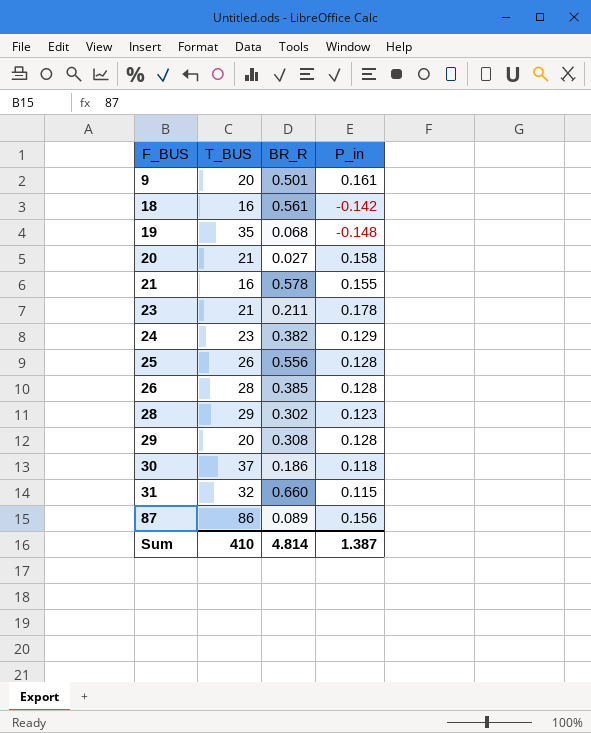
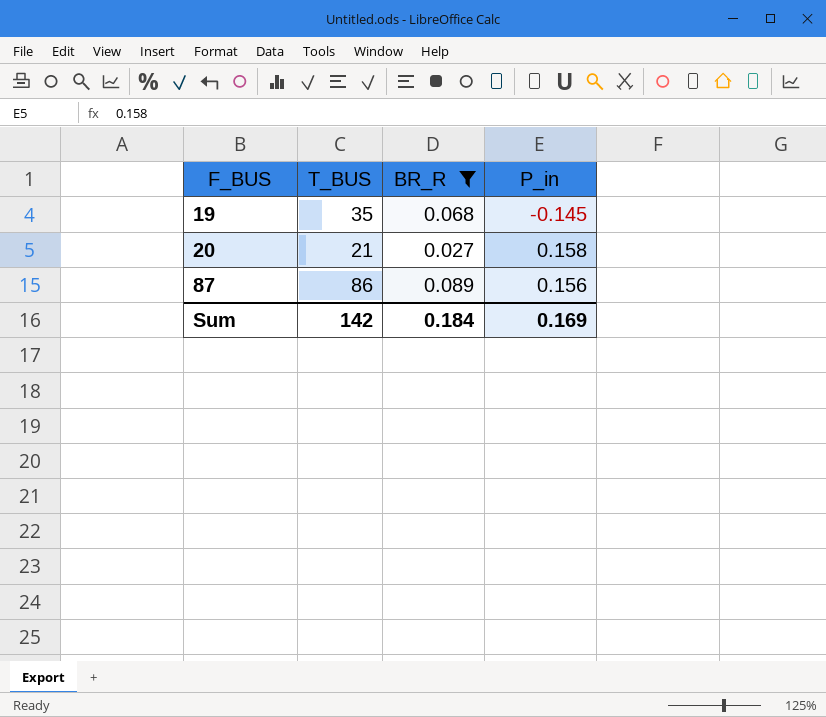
filter: none -> BR_R <= 0.089
19 | P_in: -0.148 -> -0.145
Sum | T_BUS: 410 -> 142
Sum | BR_R: 4.814 -> 0.184
Sum | P_in: 1.387 -> 0.169

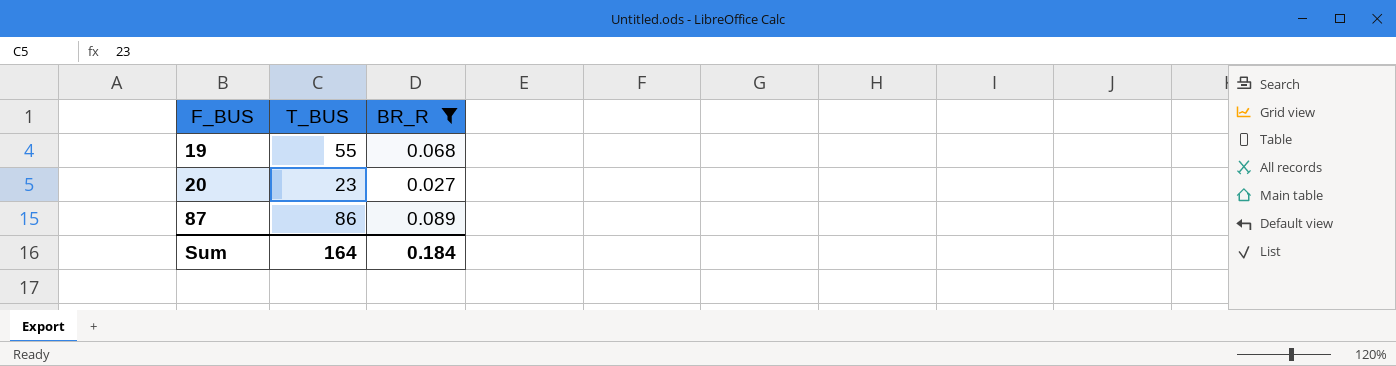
column P_in | position: 4 -> none
19 | T_BUS: 35 -> 55
20 | T_BUS: 21 -> 23
Sum | T_BUS: 142 -> 164

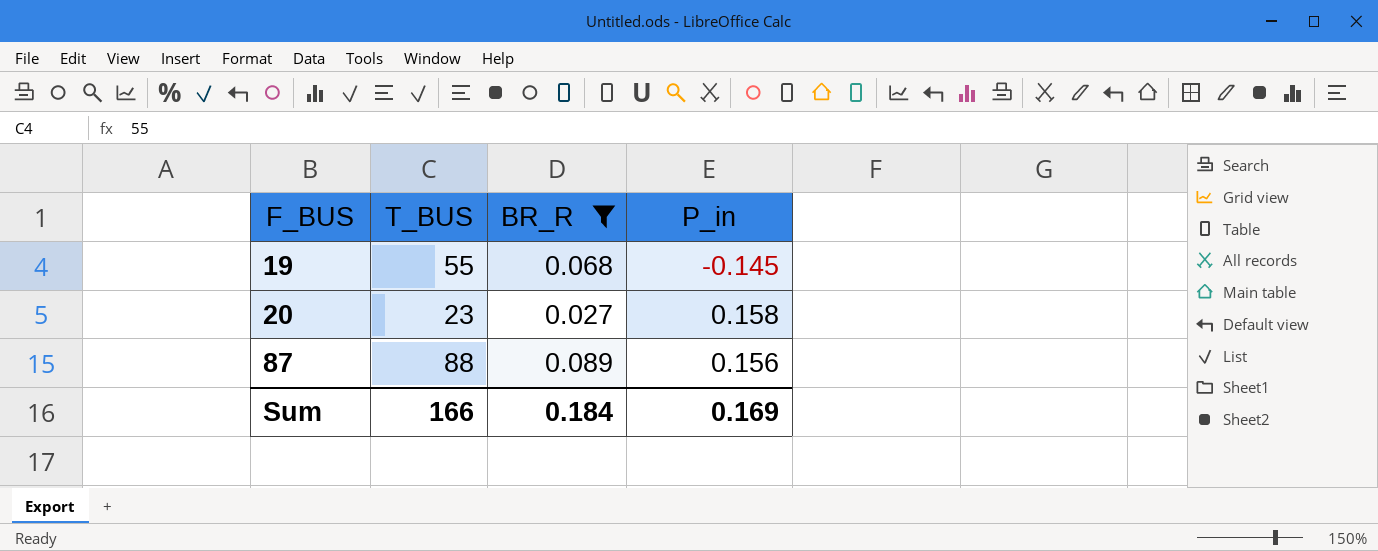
column P_in | position: none -> 4
87 | T_BUS: 86 -> 88
Sum | T_BUS: 164 -> 166

